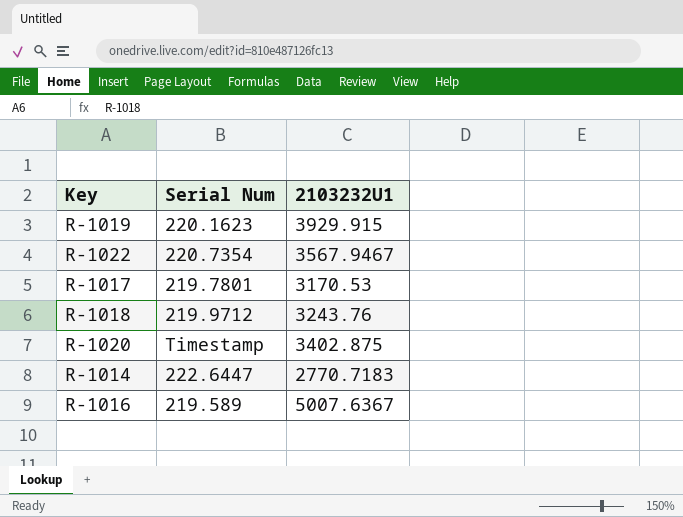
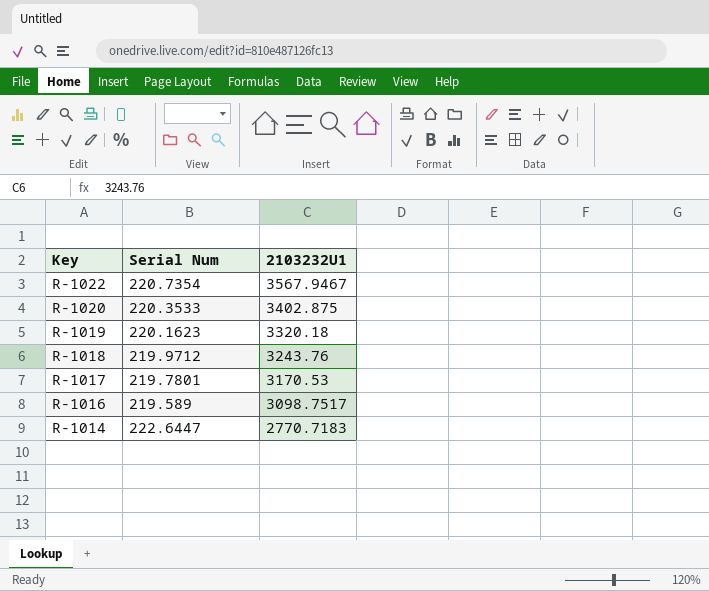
row order: none -> Key descending
R-1020 | Serial Num: Timestamp -> 220.3533
R-1019 | 2103232U1: 3929.915 -> 3320.18
R-1016 | 2103232U1: 5007.6367 -> 3098.7517

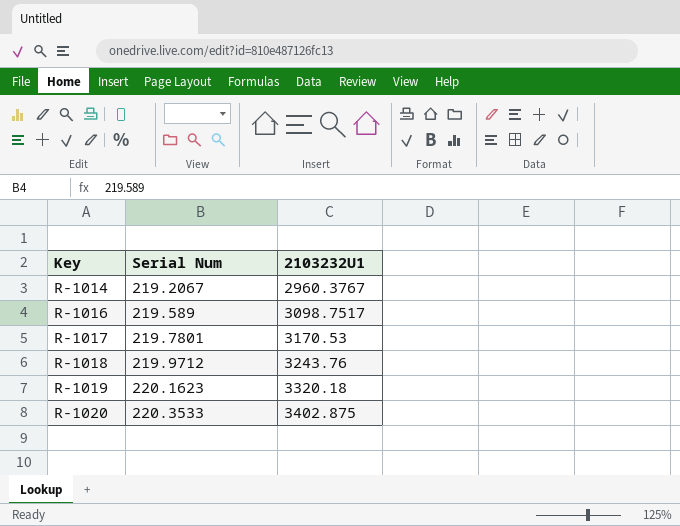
row order: Key descending -> Key ascending
row R-1022: 220.7354 | 3567.9467 -> none
R-1014 | Serial Num: 222.6447 -> 219.2067
R-1014 | 2103232U1: 2770.7183 -> 2960.3767

